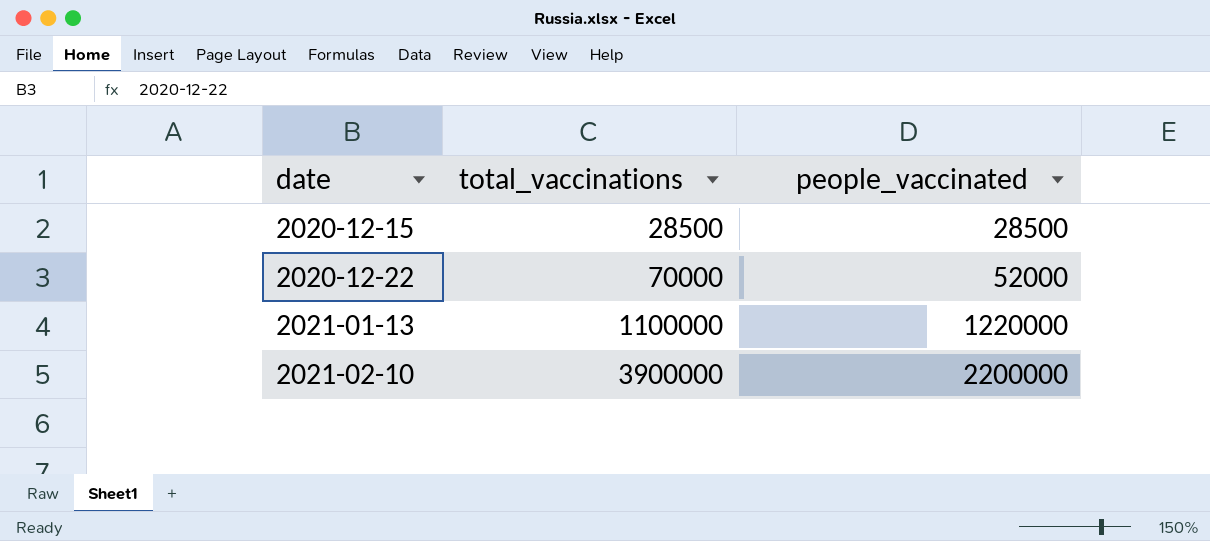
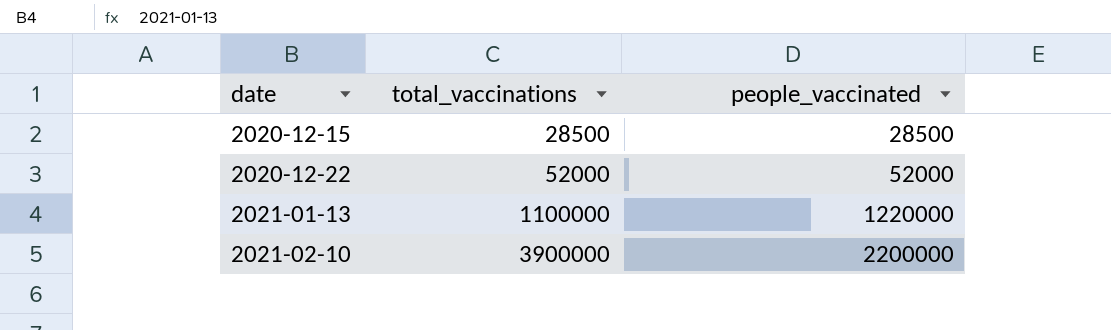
2020-12-22 | total_vaccinations: 70000 -> 52000

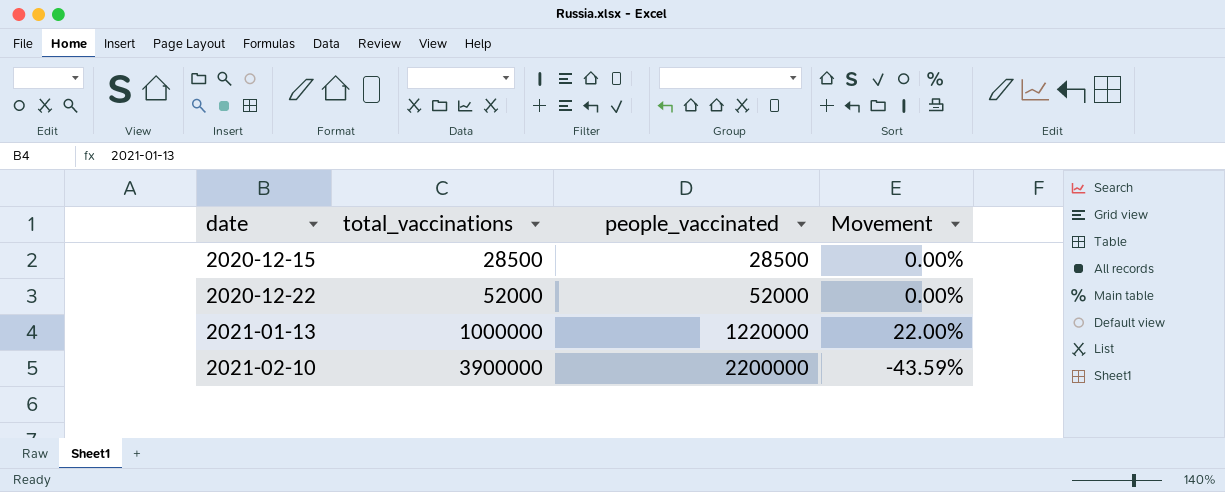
column Movement | formula: none -> ([people_vaccinated] - [total_vaccinations]) / [total_vaccinations]
2021-01-13 | total_vaccinations: 1100000 -> 1000000

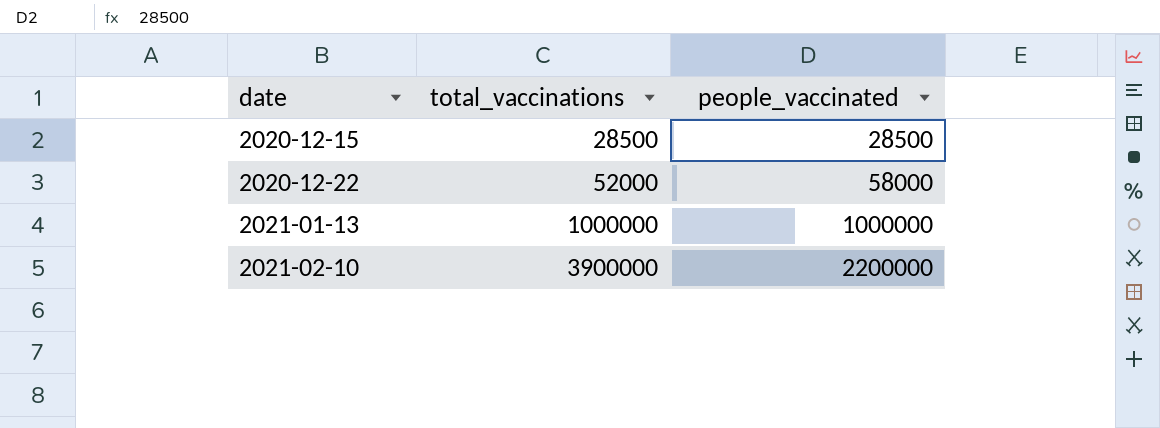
column Movement | formula: ([people_vaccinated] - [total_vaccinations]) / [total_vaccinations] -> none
2020-12-22 | people_vaccinated: 52000 -> 58000
2021-01-13 | people_vaccinated: 1220000 -> 1000000

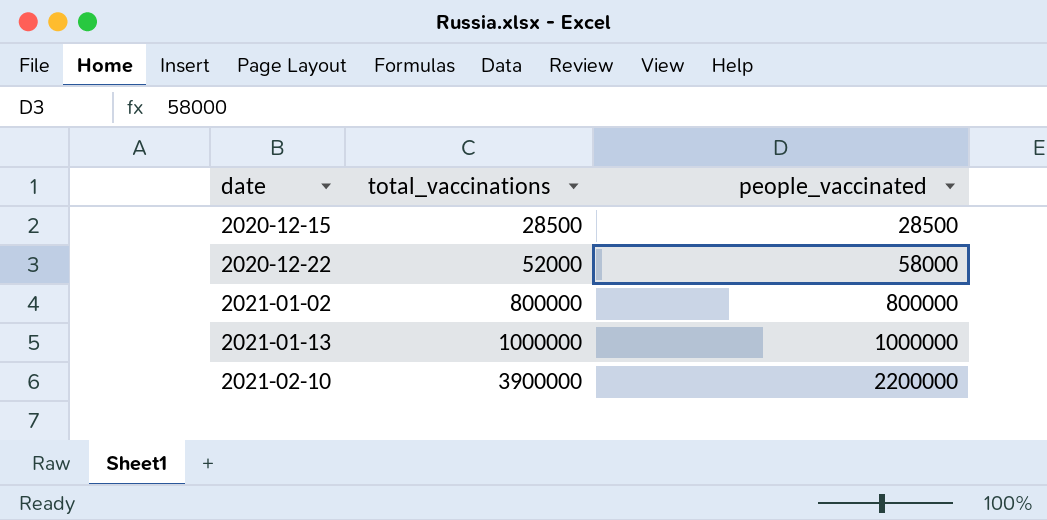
row 2021-01-02: none -> 800000 | 800000

